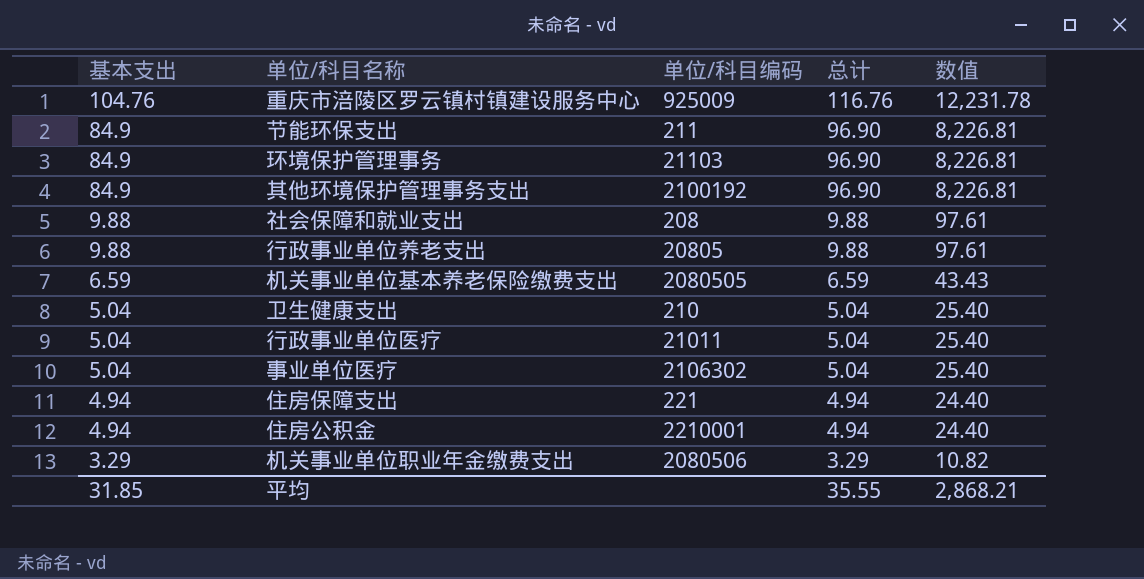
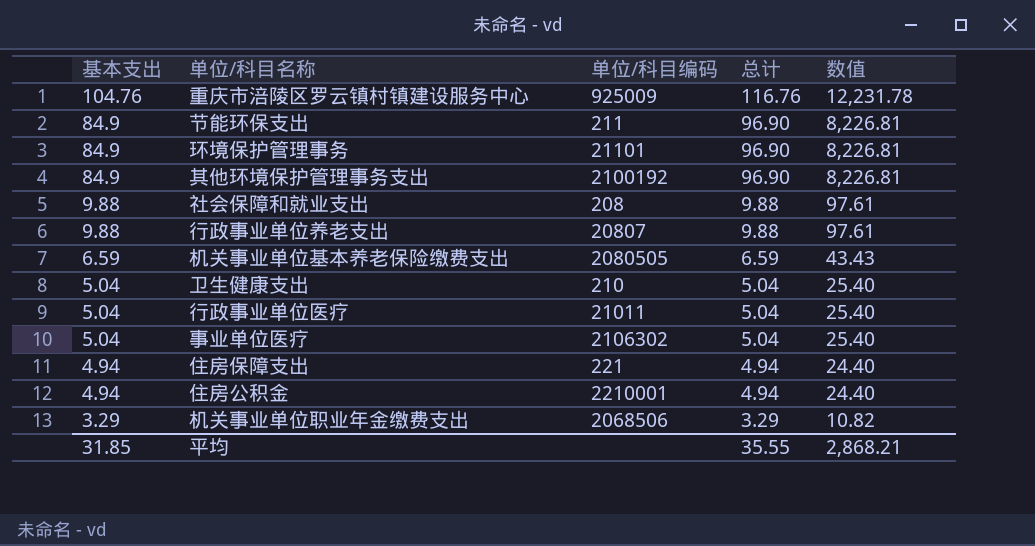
环境保护管理事务 | 单位/科目编码: 21103 -> 21101
行政事业单位养老支出 | 单位/科目编码: 20805 -> 20807
机关事业单位职业年金缴费支出 | 单位/科目编码: 2080506 -> 2068506

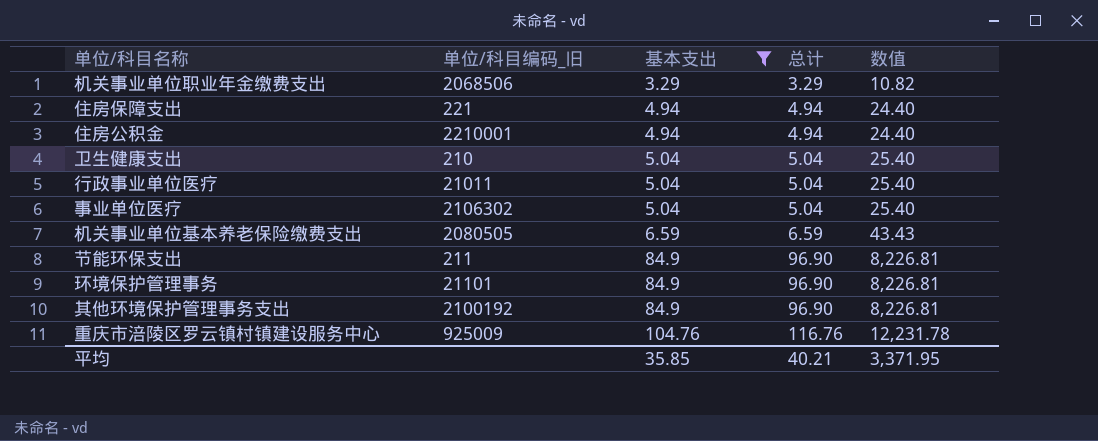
filter: none -> 基本支出 != 9.88
row order: 基本支出 descending -> 基本支出 ascending
column name: 单位/科目编码 -> 单位/科目编码_旧
column 基本支出 | position: 1 -> 3
平均 | 基本支出: 31.85 -> 35.85
平均 | 总计: 35.55 -> 40.21
平均 | 数值: 2,868.21 -> 3,371.95

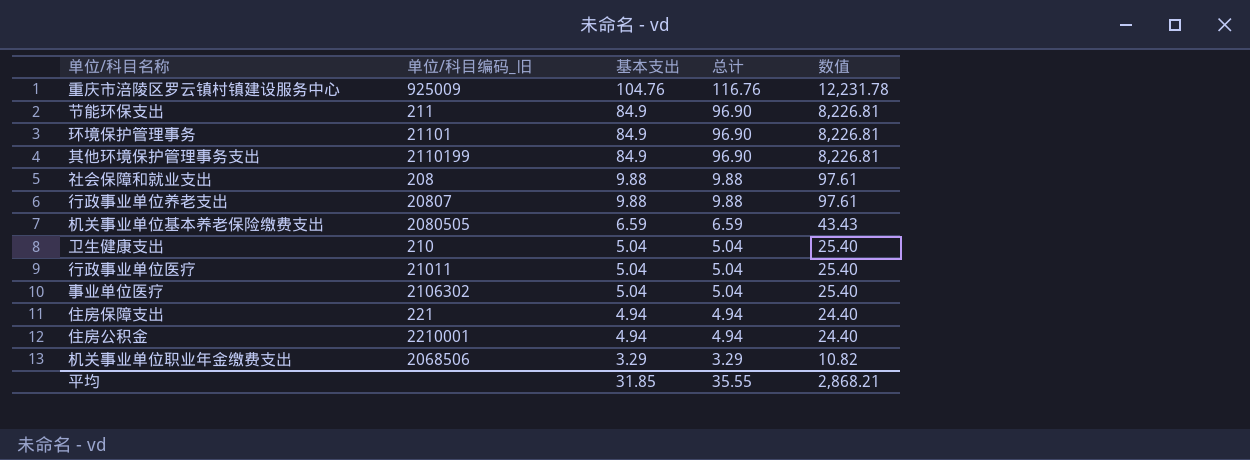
filter: 基本支出 != 9.88 -> none
row order: 基本支出 ascending -> 基本支出 descending
其他环境保护管理事务支出 | 单位/科目编码_旧: 2100192 -> 2110199
平均 | 基本支出: 35.85 -> 31.85
平均 | 总计: 40.21 -> 35.55
平均 | 数值: 3,371.95 -> 2,868.21

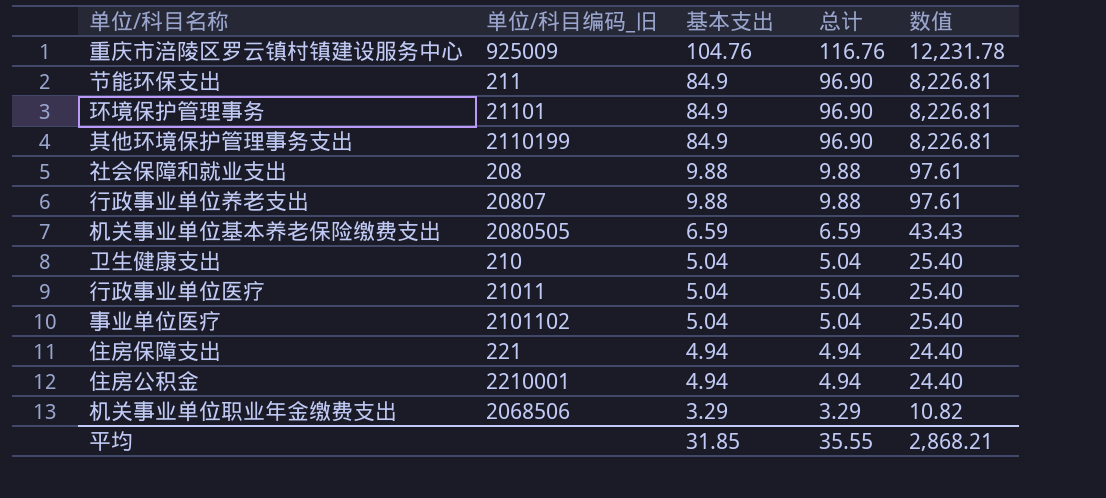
事业单位医疗 | 单位/科目编码_旧: 2106302 -> 2101102

